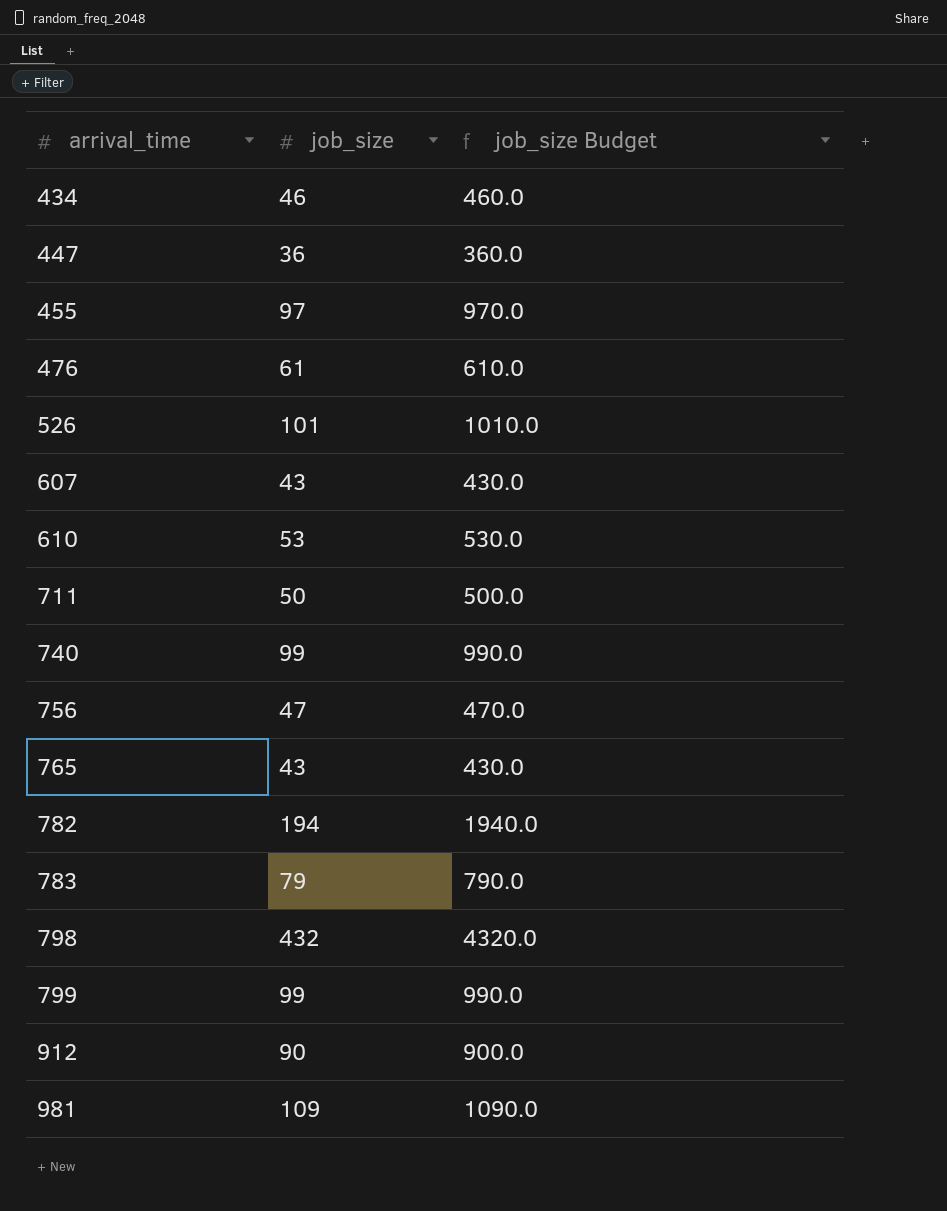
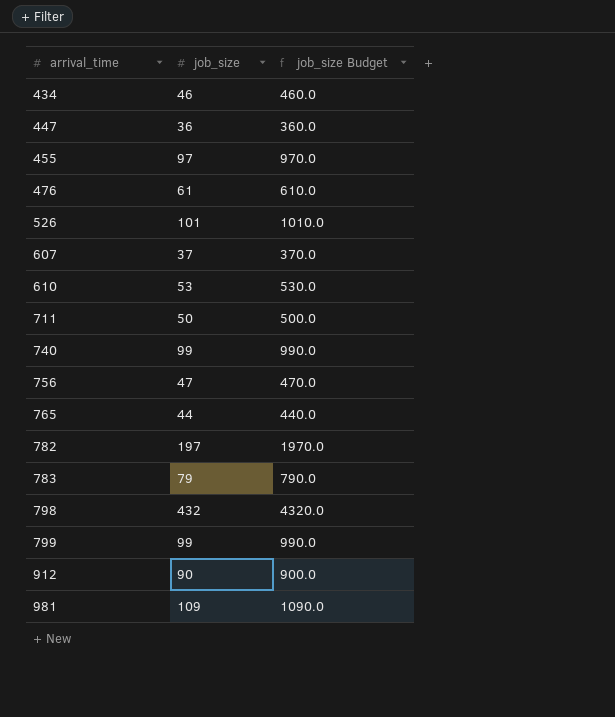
607 | job_size: 43 -> 37
607 | job_size Budget: 430.0 -> 370.0
765 | job_size: 43 -> 44
765 | job_size Budget: 430.0 -> 440.0
782 | job_size: 194 -> 197
782 | job_size Budget: 1940.0 -> 1970.0

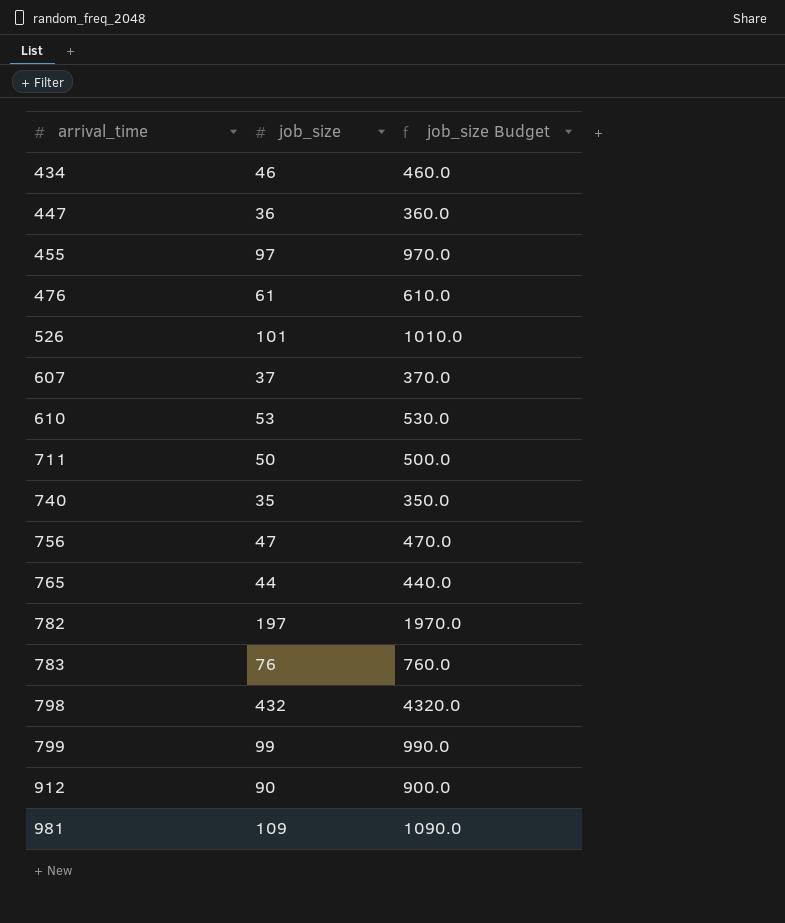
740 | job_size: 99 -> 35
740 | job_size Budget: 990.0 -> 350.0
783 | job_size: 79 -> 76
783 | job_size Budget: 790.0 -> 760.0

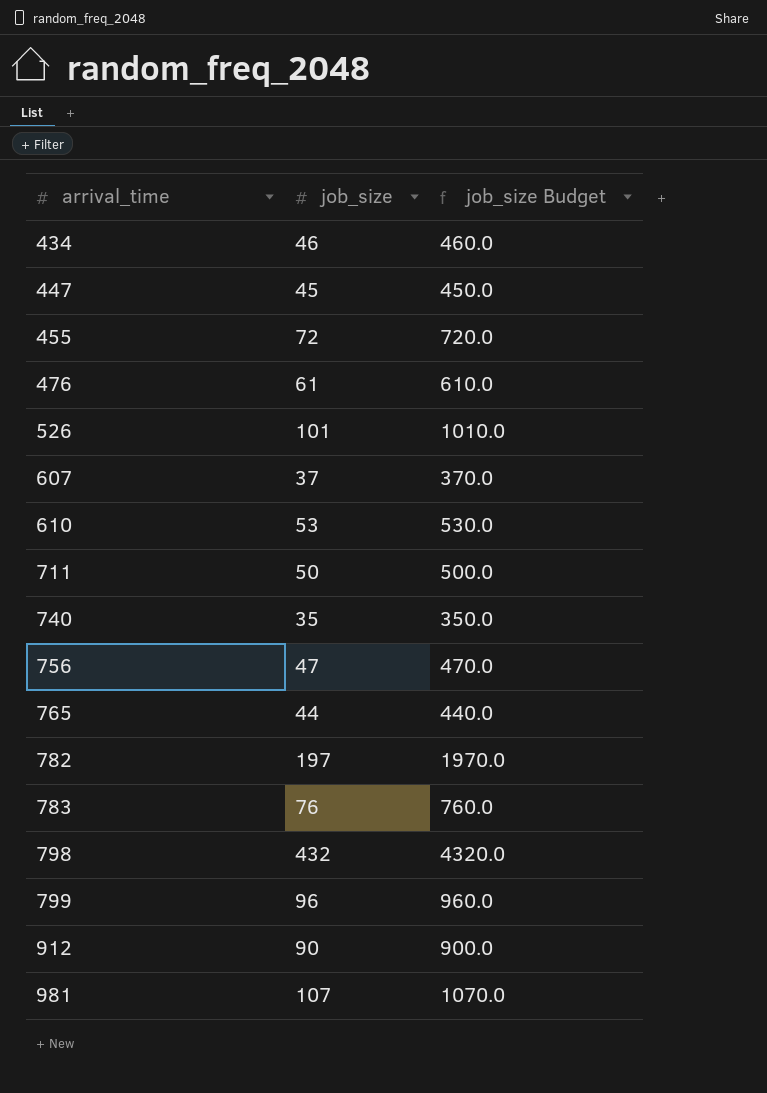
447 | job_size: 36 -> 45
447 | job_size Budget: 360.0 -> 450.0
455 | job_size: 97 -> 72
455 | job_size Budget: 970.0 -> 720.0
799 | job_size: 99 -> 96
799 | job_size Budget: 990.0 -> 960.0
981 | job_size: 109 -> 107
981 | job_size Budget: 1090.0 -> 1070.0

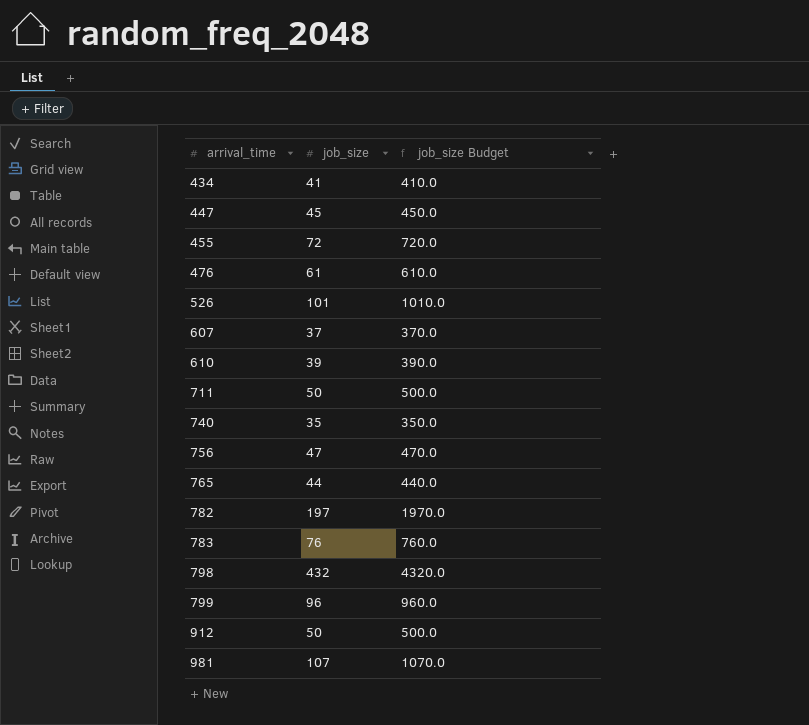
434 | job_size: 46 -> 41
434 | job_size Budget: 460.0 -> 410.0
610 | job_size: 53 -> 39
610 | job_size Budget: 530.0 -> 390.0
912 | job_size: 90 -> 50
912 | job_size Budget: 900.0 -> 500.0

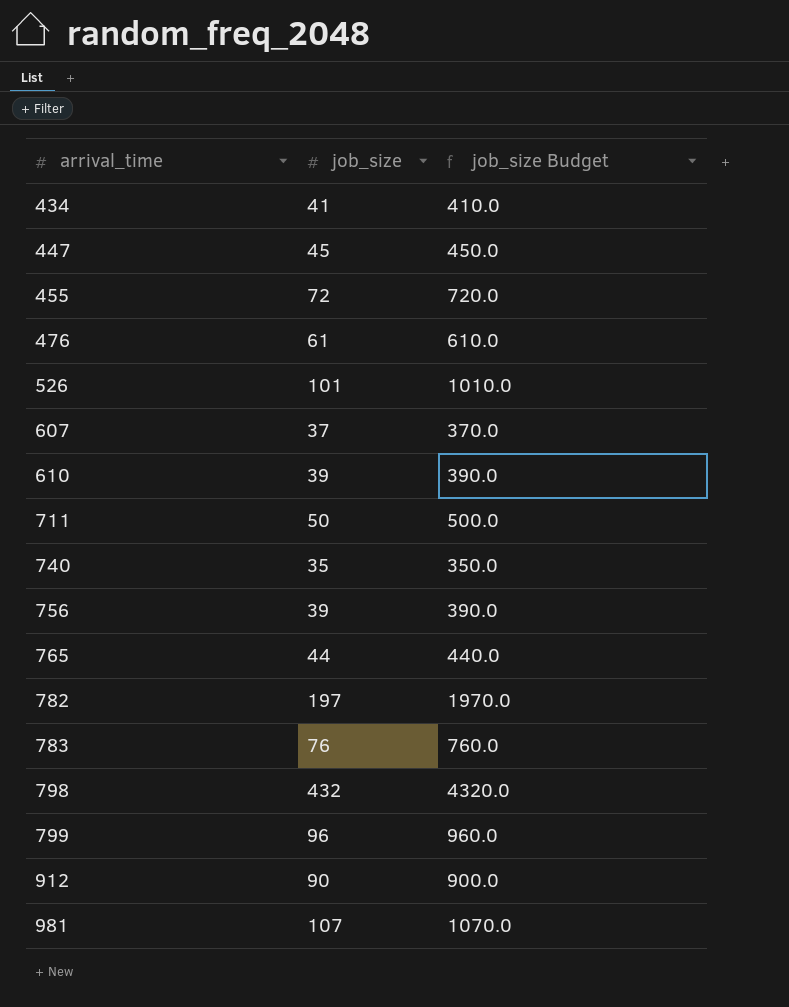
756 | job_size: 47 -> 39
756 | job_size Budget: 470.0 -> 390.0
912 | job_size: 50 -> 90
912 | job_size Budget: 500.0 -> 900.0

